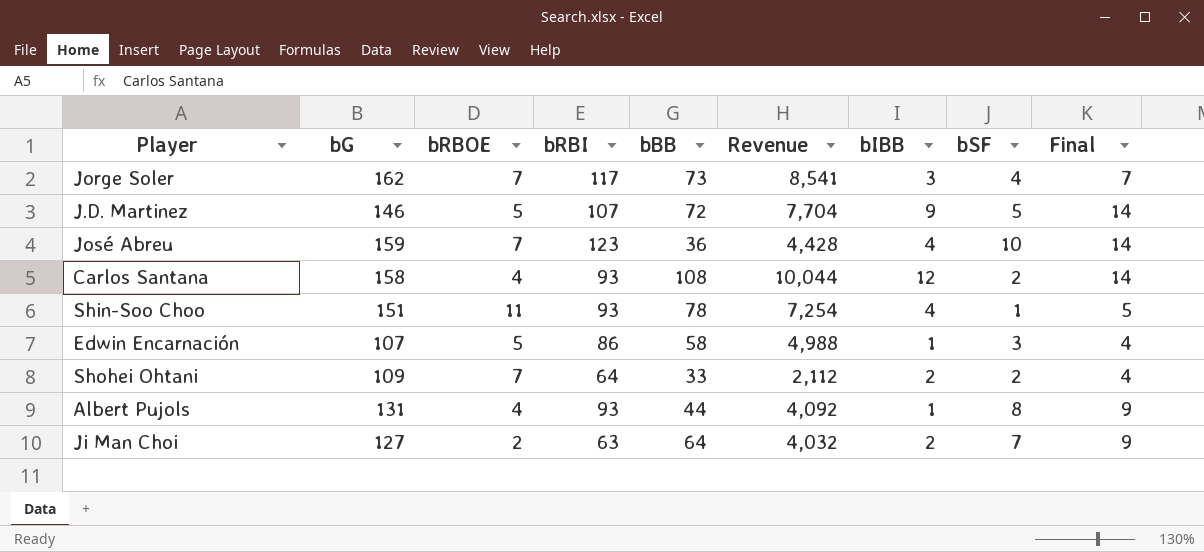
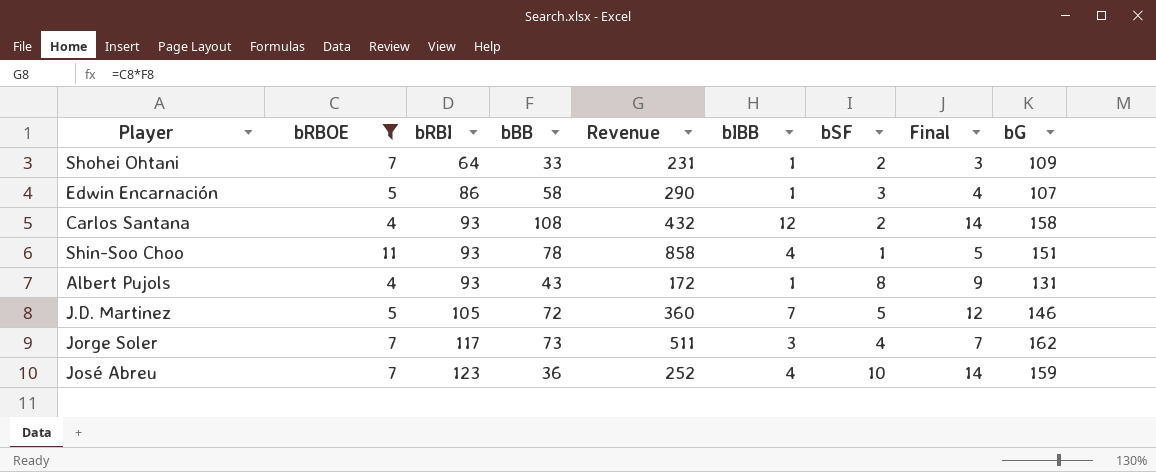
filter: none -> bRBOE != 2
row order: none -> bRBI ascending
column Revenue | formula: [bRBI] * [bBB] -> [bRBOE] * [bBB]
column bG | position: 2 -> 9
Shohei Ohtani | bIBB: 2 -> 1
Shohei Ohtani | Final: 4 -> 3
Albert Pujols | bBB: 44 -> 43
J.D. Martinez | bRBI: 107 -> 105
J.D. Martinez | bIBB: 9 -> 7
J.D. Martinez | Final: 14 -> 12

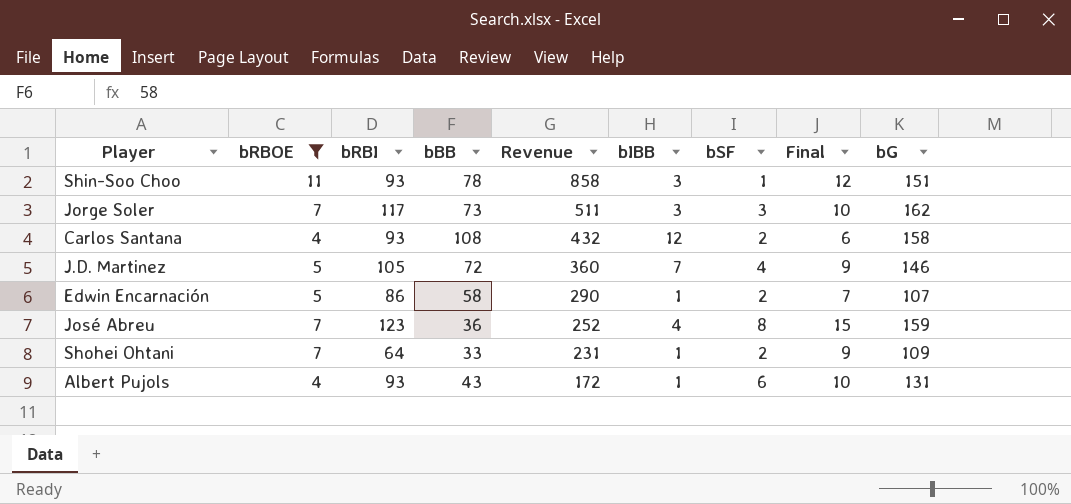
row order: bRBI ascending -> Revenue descending
column Final | formula: [bIBB] + [bSF] -> [bRBOE] + [bSF]
Shin-Soo Choo | bIBB: 4 -> 3
Jorge Soler | bSF: 4 -> 3
J.D. Martinez | bSF: 5 -> 4
Edwin Encarnación | bSF: 3 -> 2
José Abreu | bSF: 10 -> 8
Albert Pujols | bSF: 8 -> 6

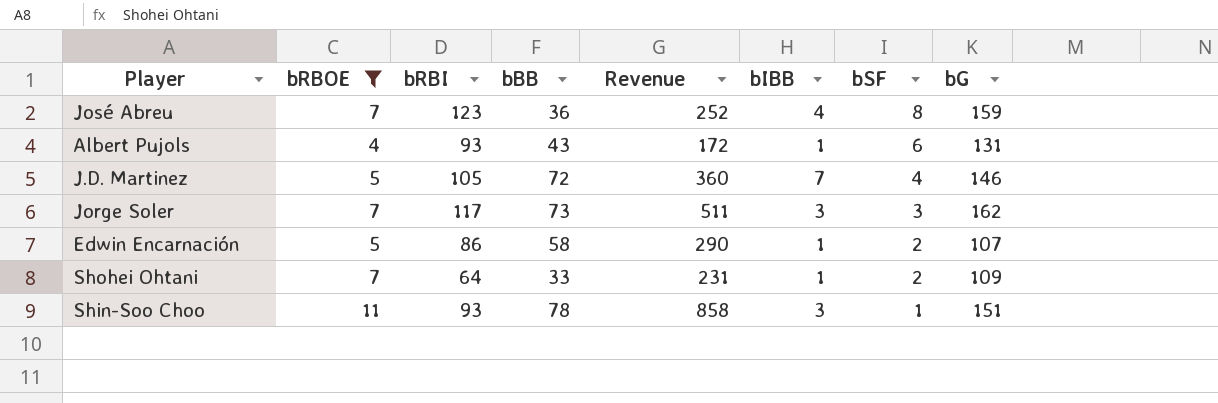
row order: Revenue descending -> bSF descending
column Final | formula: [bRBOE] + [bSF] -> none
row Carlos Santana: 4 | 93 | 108 | 432 | 12 | 2 | 6 | 158 -> none

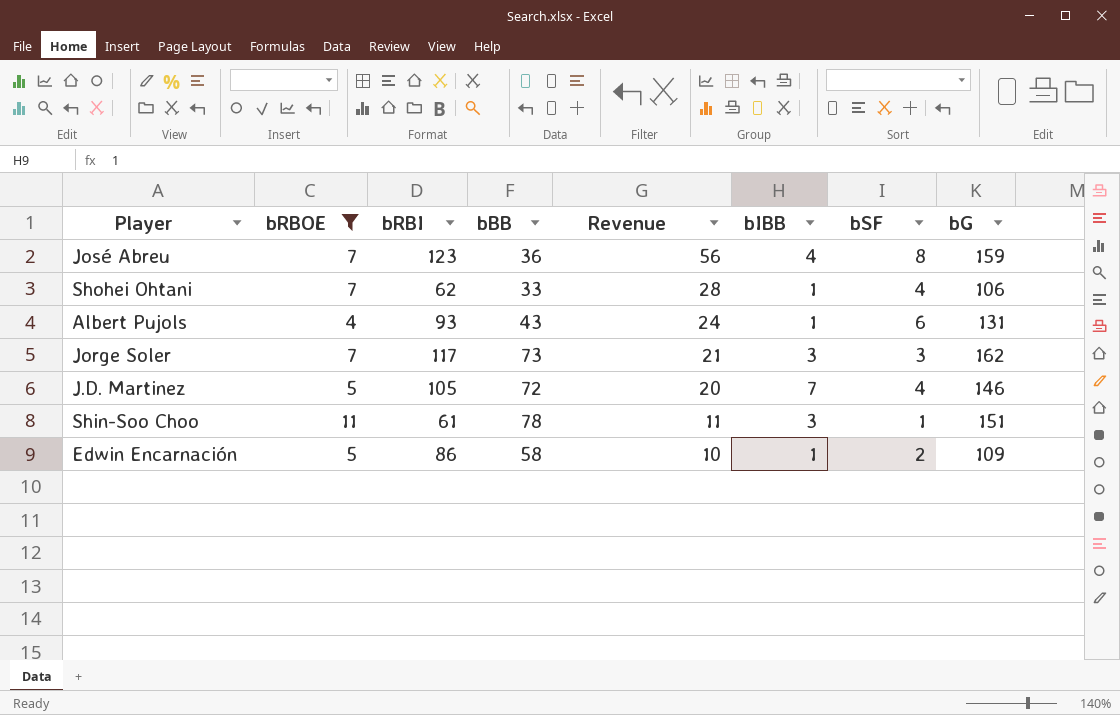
row order: bSF descending -> Revenue descending
column Revenue | formula: [bRBOE] * [bBB] -> [bRBOE] * [bSF]
Shohei Ohtani | bRBI: 64 -> 62
Shohei Ohtani | bSF: 2 -> 4
Shohei Ohtani | bG: 109 -> 106
Shin-Soo Choo | bRBI: 93 -> 61
Edwin Encarnación | bG: 107 -> 109

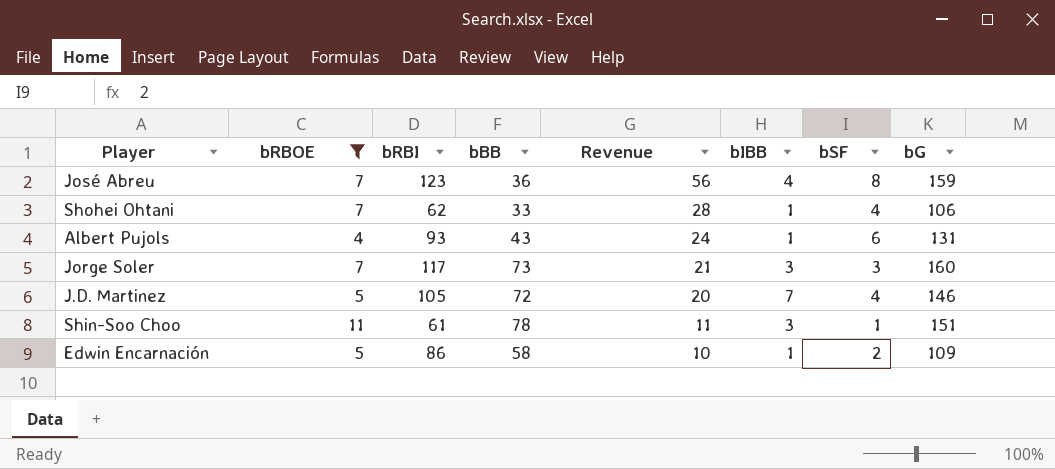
Jorge Soler | bG: 162 -> 160

